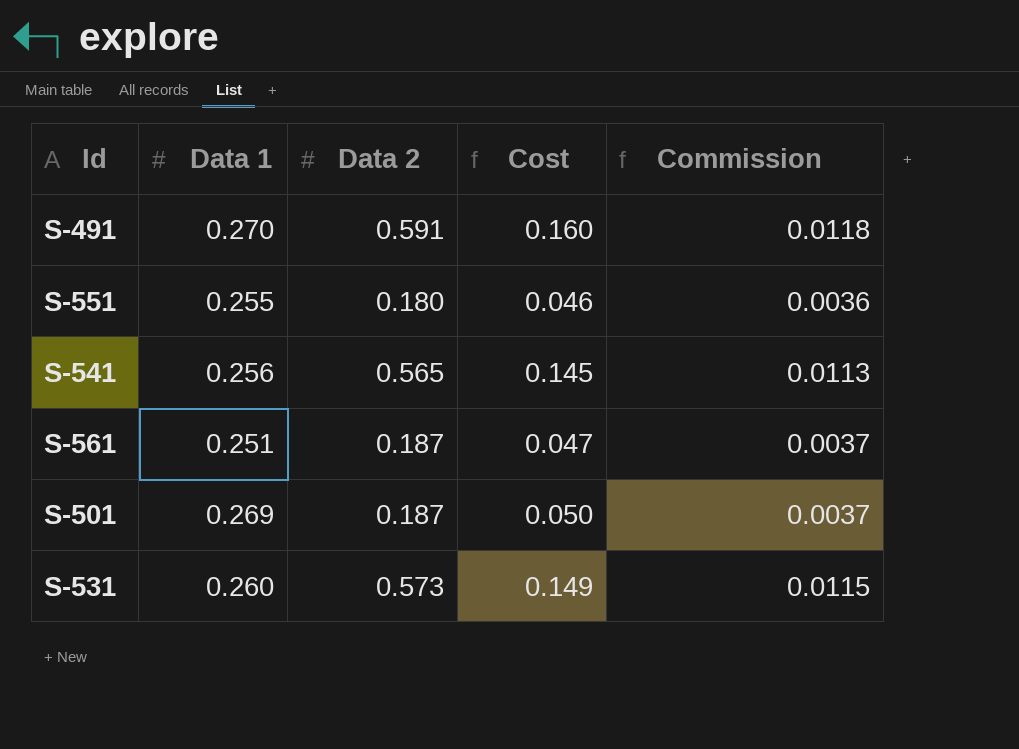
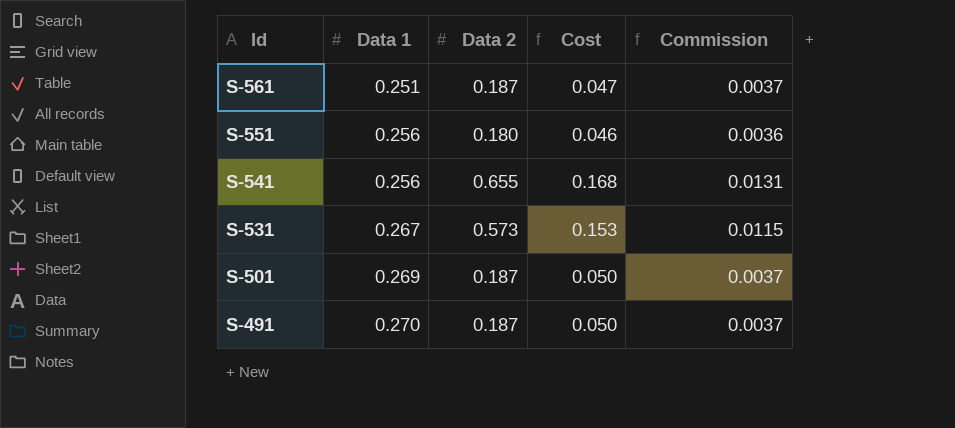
row order: none -> Id descending
S-551 | Data 1: 0.255 -> 0.256
S-541 | Data 2: 0.565 -> 0.655
S-541 | Cost: 0.145 -> 0.168
S-541 | Commission: 0.0113 -> 0.0131
S-531 | Data 1: 0.260 -> 0.267
S-531 | Cost: 0.149 -> 0.153
S-491 | Data 2: 0.591 -> 0.187
S-491 | Cost: 0.160 -> 0.050
S-491 | Commission: 0.0118 -> 0.0037

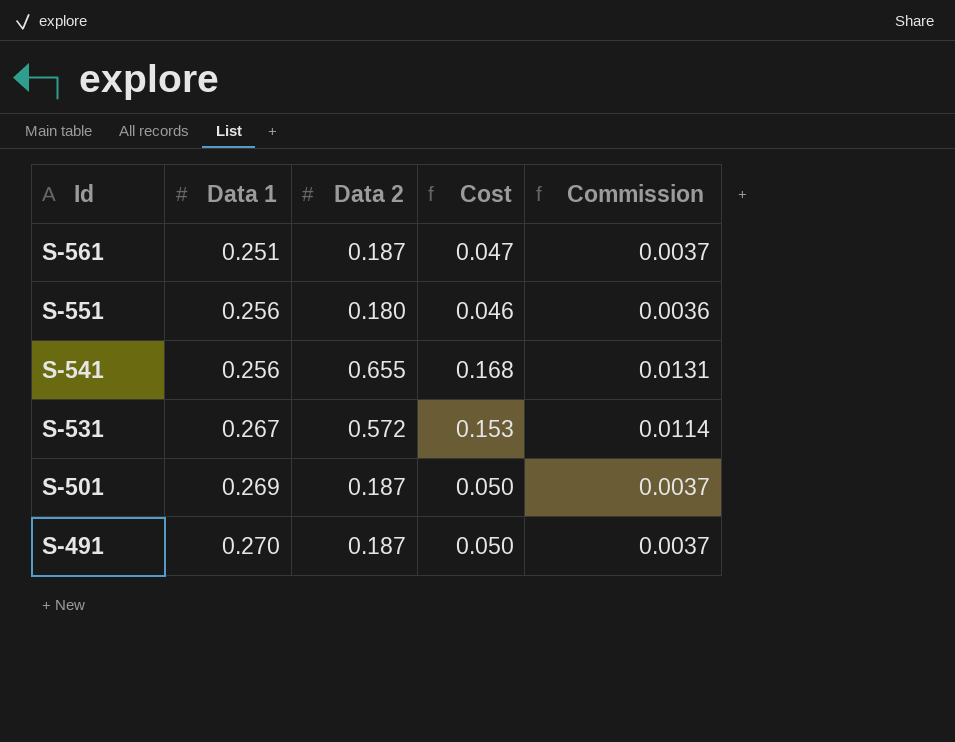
S-531 | Data 2: 0.573 -> 0.572
S-531 | Commission: 0.0115 -> 0.0114

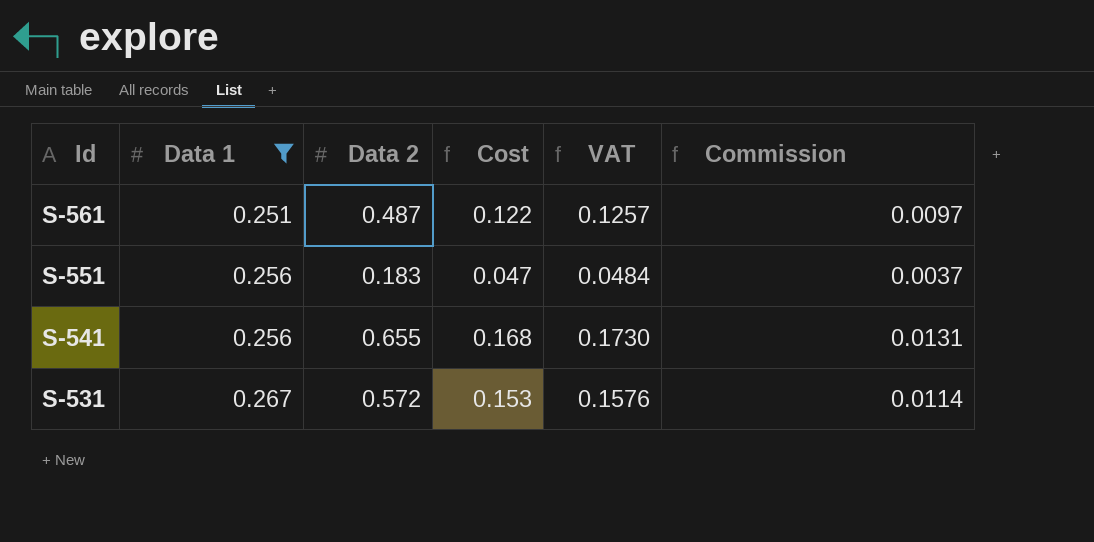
filter: none -> Data 1 <= 0.267
column VAT | formula: none -> [Cost] * 1.03
S-561 | Data 2: 0.187 -> 0.487
S-561 | Cost: 0.047 -> 0.122
S-561 | Commission: 0.0037 -> 0.0097
S-551 | Data 2: 0.180 -> 0.183
S-551 | Cost: 0.046 -> 0.047
S-551 | Commission: 0.0036 -> 0.0037

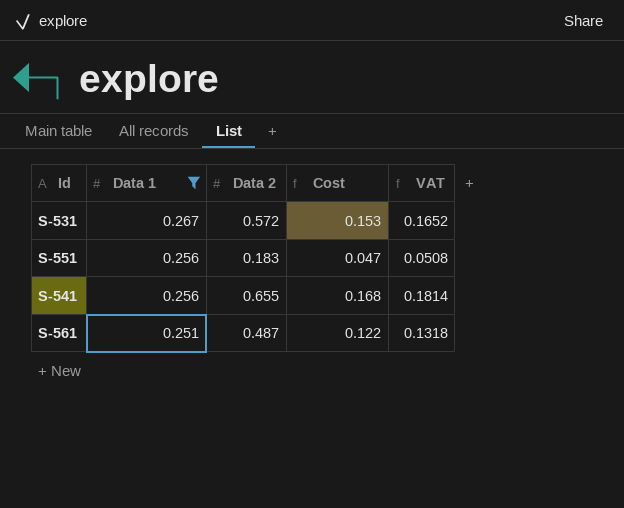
row order: Id descending -> Data 1 descending
column Commission | formula: [Data 2] * 0.02 -> none
column VAT | formula: [Cost] * 1.03 -> [Cost] * 1.08

